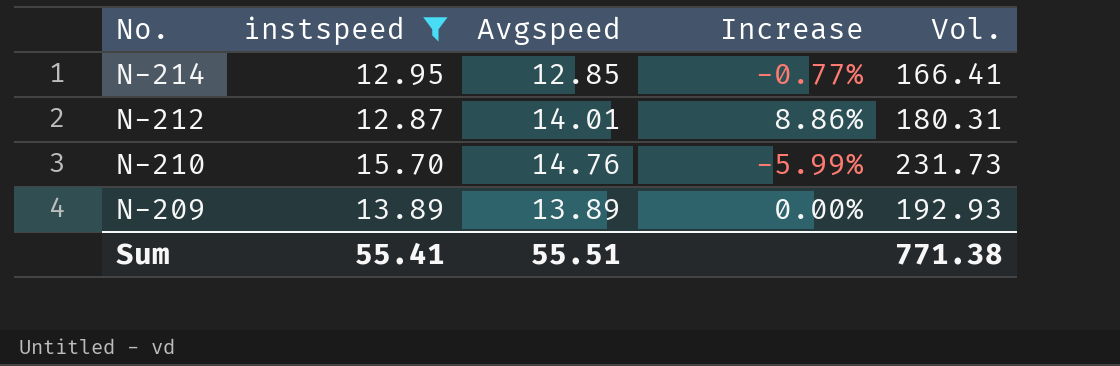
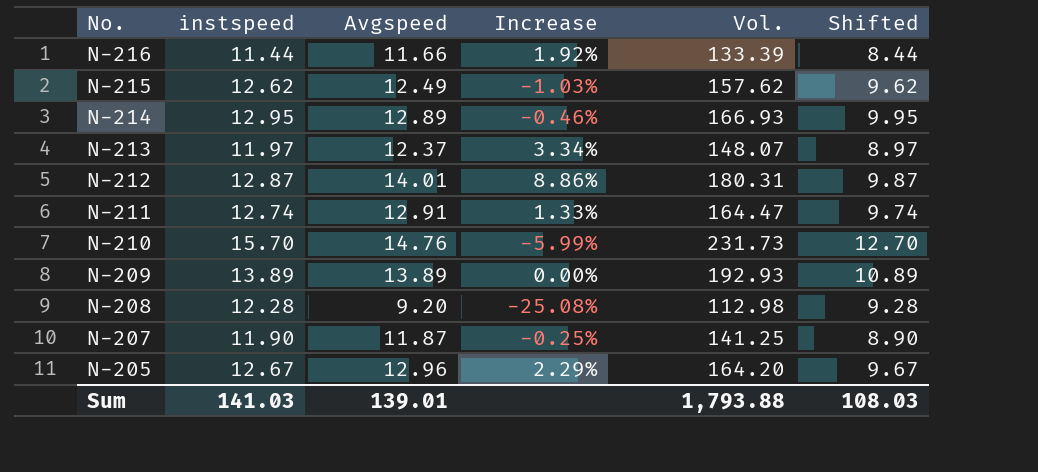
filter: instspeed >= 12.87 -> none
column Shifted | formula: none -> [instspeed] - 3
N-214 | Avgspeed: 12.85 -> 12.89
N-214 | Increase: -0.77% -> -0.46%
N-214 | Vol.: 166.41 -> 166.93
Sum | instspeed: 55.41 -> 141.03
Sum | Avgspeed: 55.51 -> 139.01
Sum | Vol.: 771.38 -> 1,793.88

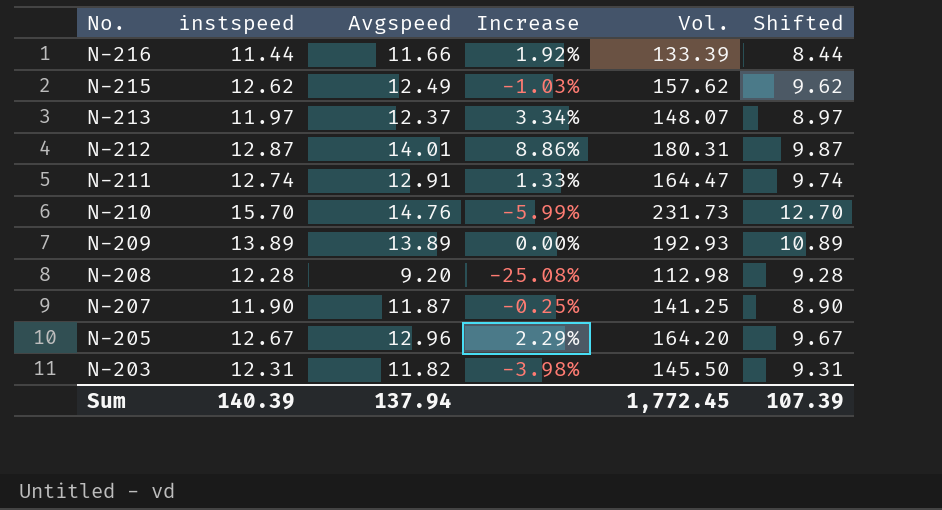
row N-214: 12.95 | 12.89 | -0.46% | 166.93 | 9.95 -> none
row N-203: none -> 12.31 | 11.82 | -3.98% | 145.50 | 9.31
Sum | instspeed: 141.03 -> 140.39
Sum | Avgspeed: 139.01 -> 137.94
Sum | Vol.: 1,793.88 -> 1,772.45
Sum | Shifted: 108.03 -> 107.39

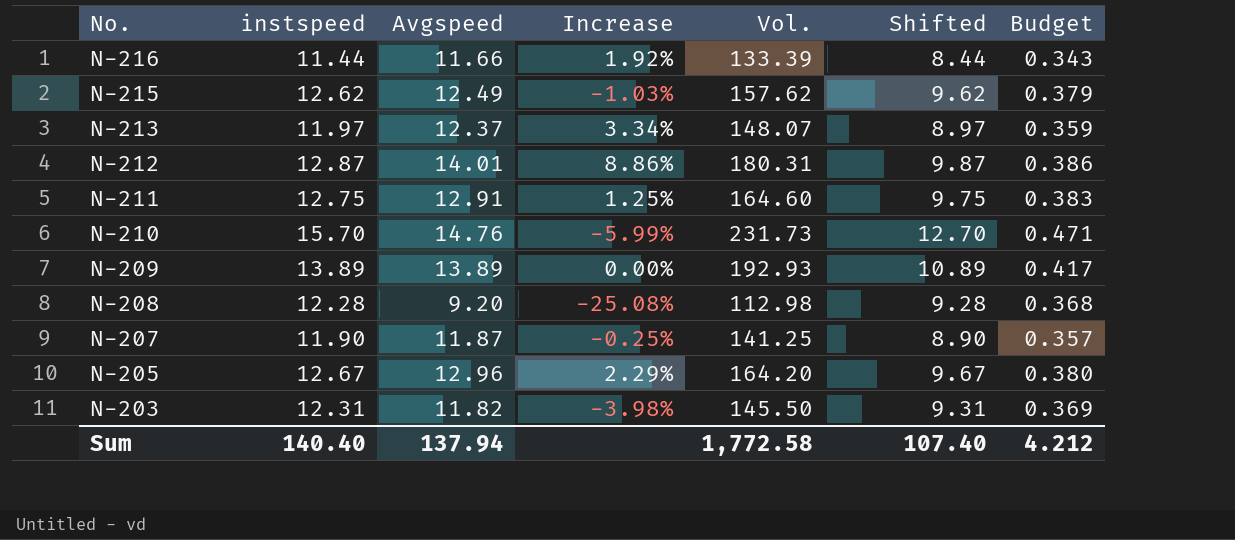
column Budget | formula: none -> [instspeed] * 0.03
N-211 | instspeed: 12.74 -> 12.75
N-211 | Increase: 1.33% -> 1.25%
N-211 | Vol.: 164.47 -> 164.60
N-211 | Shifted: 9.74 -> 9.75
Sum | instspeed: 140.39 -> 140.40
Sum | Vol.: 1,772.45 -> 1,772.58
Sum | Shifted: 107.39 -> 107.40

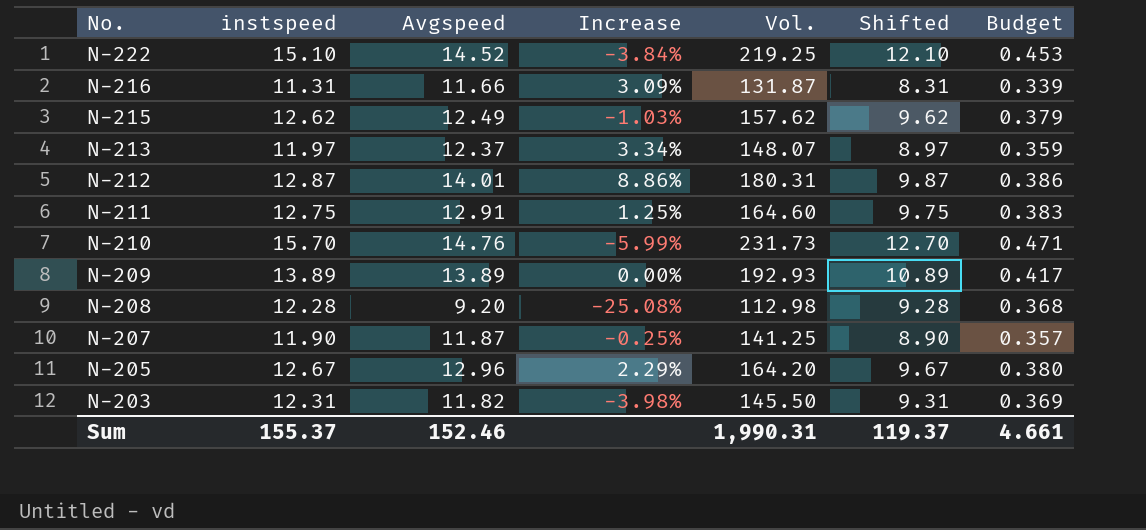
row N-222: none -> 15.10 | 14.52 | -3.84% | 219.25 | 12.10 | 0.453
N-216 | instspeed: 11.44 -> 11.31
N-216 | Increase: 1.92% -> 3.09%
N-216 | Vol.: 133.39 -> 131.87
N-216 | Shifted: 8.44 -> 8.31
N-216 | Budget: 0.343 -> 0.339
Sum | instspeed: 140.40 -> 155.37
Sum | Avgspeed: 137.94 -> 152.46
Sum | Vol.: 1,772.58 -> 1,990.31
Sum | Shifted: 107.40 -> 119.37
Sum | Budget: 4.212 -> 4.661

